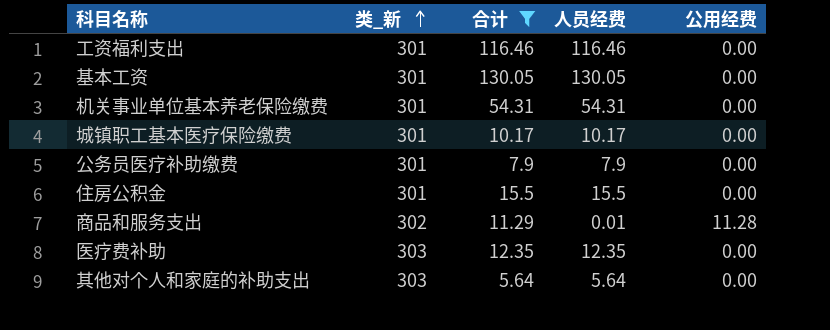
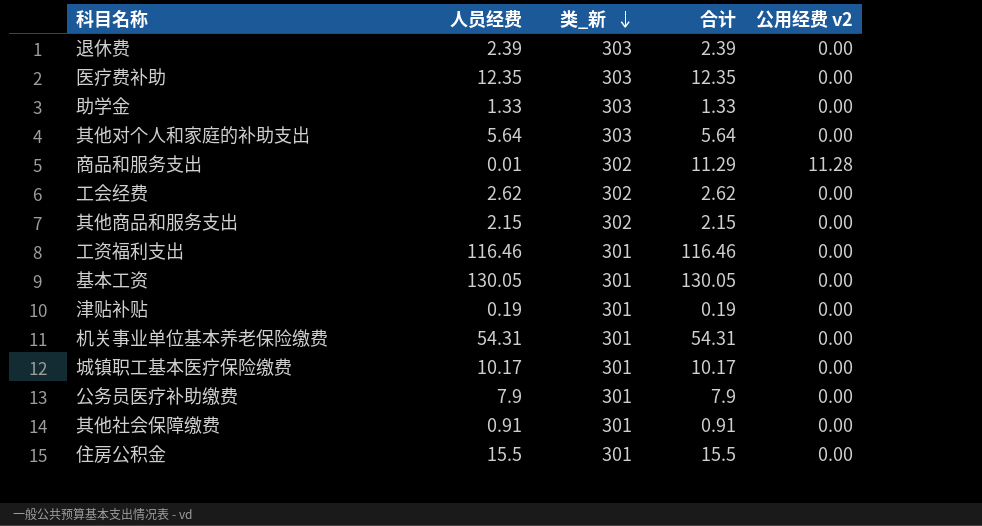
filter: 合计 >= 5.64 -> none
row order: 类_新 ascending -> 类_新 descending
column 人员经费 | position: 4 -> 2
column name: 公用经费 -> 公用经费 v2

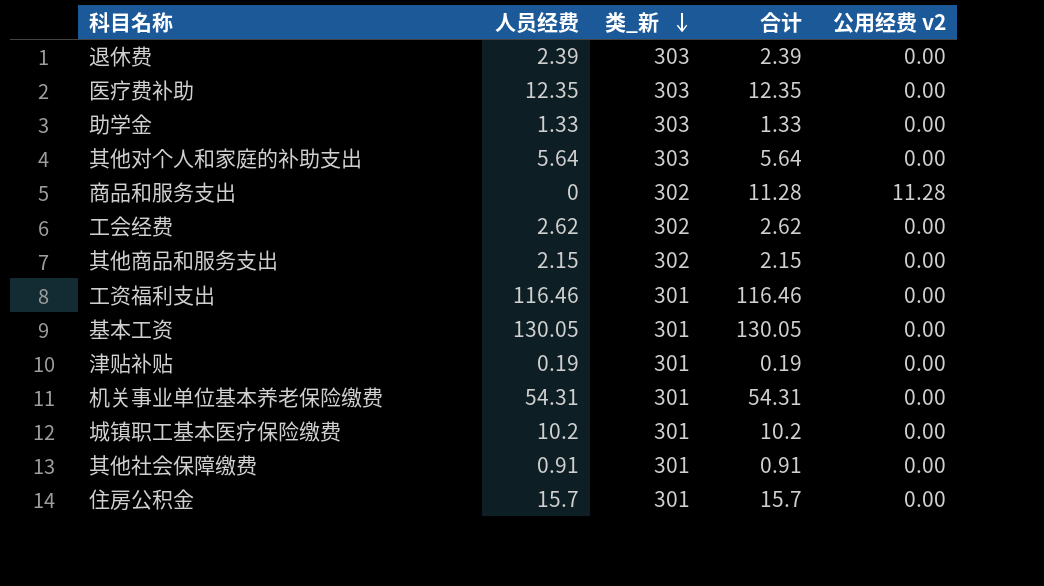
row 公务员医疗补助缴费: 7.9 | 301 | 7.9 | 0.00 -> none
商品和服务支出 | 人员经费: 0.01 -> 0
商品和服务支出 | 合计: 11.29 -> 11.28
城镇职工基本医疗保险缴费 | 人员经费: 10.17 -> 10.2
城镇职工基本医疗保险缴费 | 合计: 10.17 -> 10.2
住房公积金 | 人员经费: 15.5 -> 15.7
住房公积金 | 合计: 15.5 -> 15.7

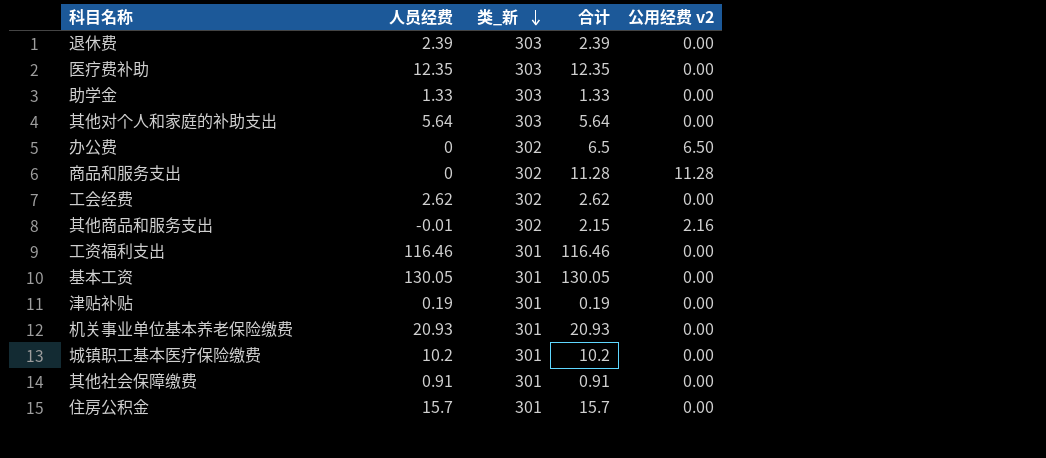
row 办公费: none -> 0 | 302 | 6.5 | 6.50
其他商品和服务支出 | 人员经费: 2.15 -> -0.01
其他商品和服务支出 | 公用经费 v2: 0.00 -> 2.16
机关事业单位基本养老保险缴费 | 人员经费: 54.31 -> 20.93
机关事业单位基本养老保险缴费 | 合计: 54.31 -> 20.93

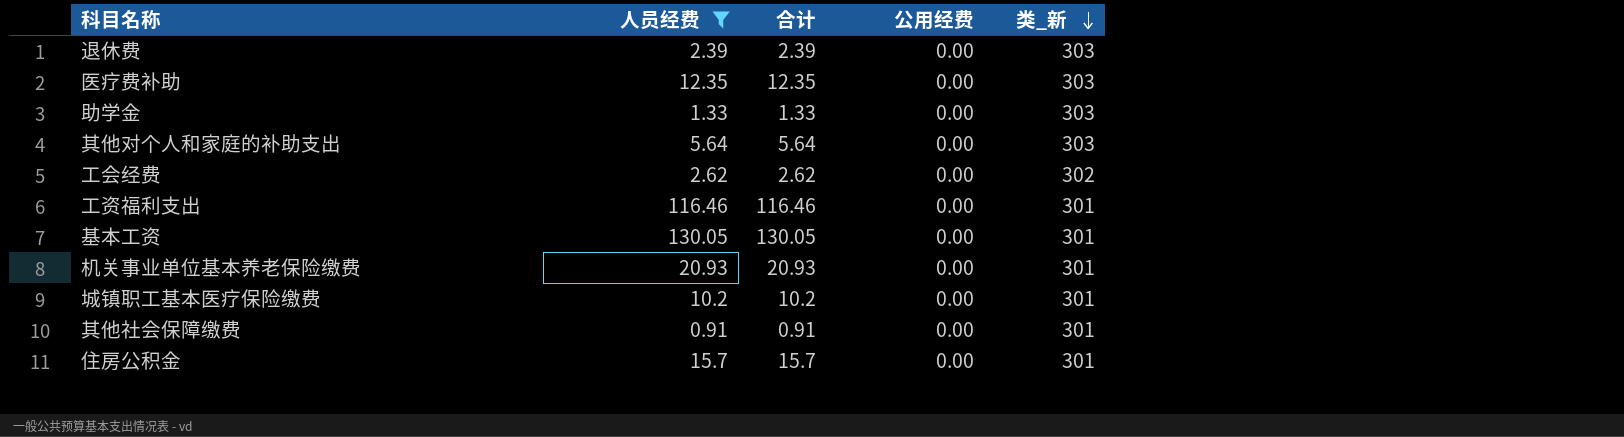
filter: none -> 人员经费 >= 0.91
column name: 公用经费 v2 -> 公用经费
column 类_新 | position: 3 -> 5

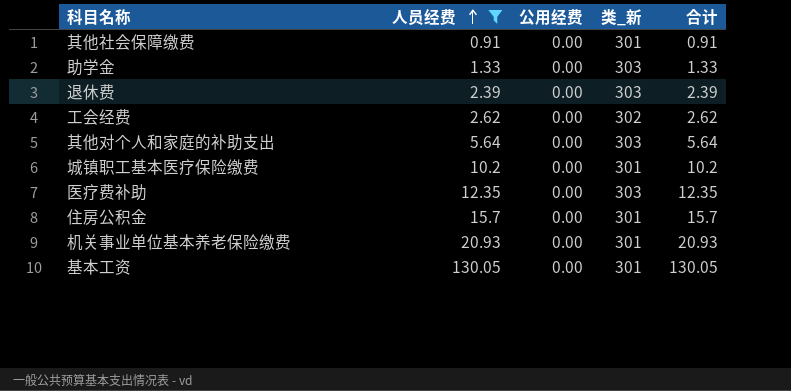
row order: 类_新 descending -> 人员经费 ascending
column 合计 | position: 3 -> 5
row 工资福利支出: 116.46 | 116.46 | 0.00 | 301 -> none

